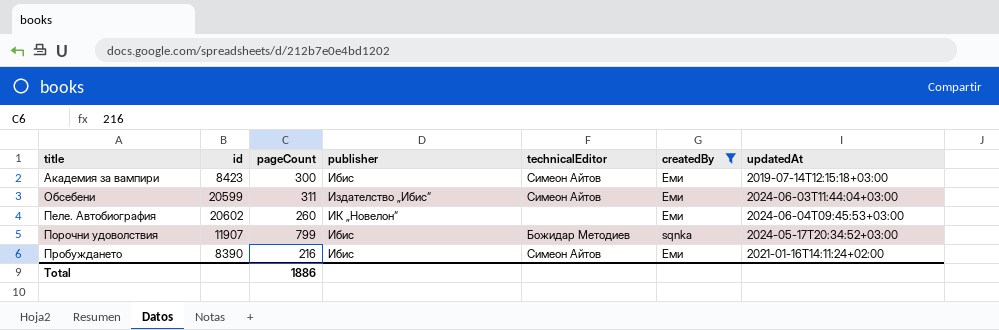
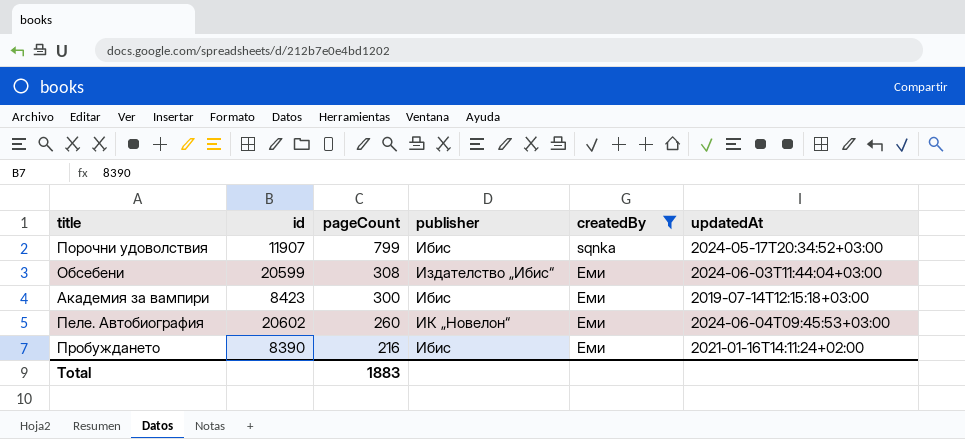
row order: title ascending -> pageCount descending
column technicalEditor | position: 5 -> none
Обсебени | pageCount: 311 -> 308
Total | pageCount: 1886 -> 1883

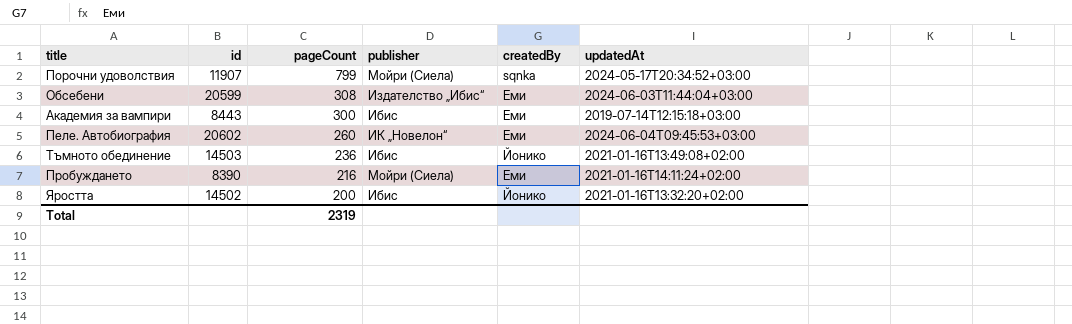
filter: createdBy != Йонико -> none
Порочни удоволствия | publisher: Ибис -> Мойри (Сиела)
Академия за вампири | id: 8423 -> 8443
Пробуждането | publisher: Ибис -> Мойри (Сиела)
Total | pageCount: 1883 -> 2319

